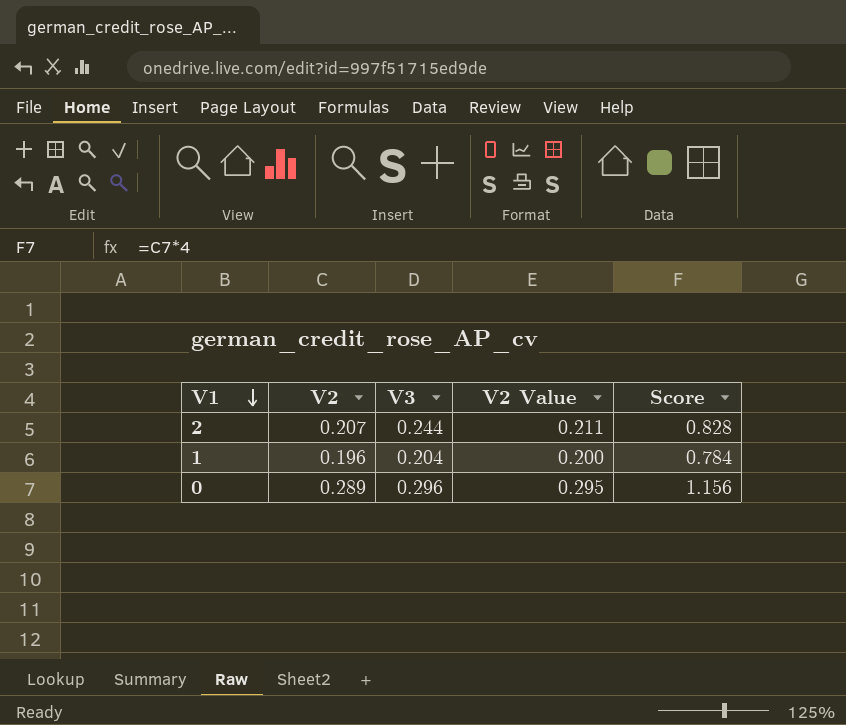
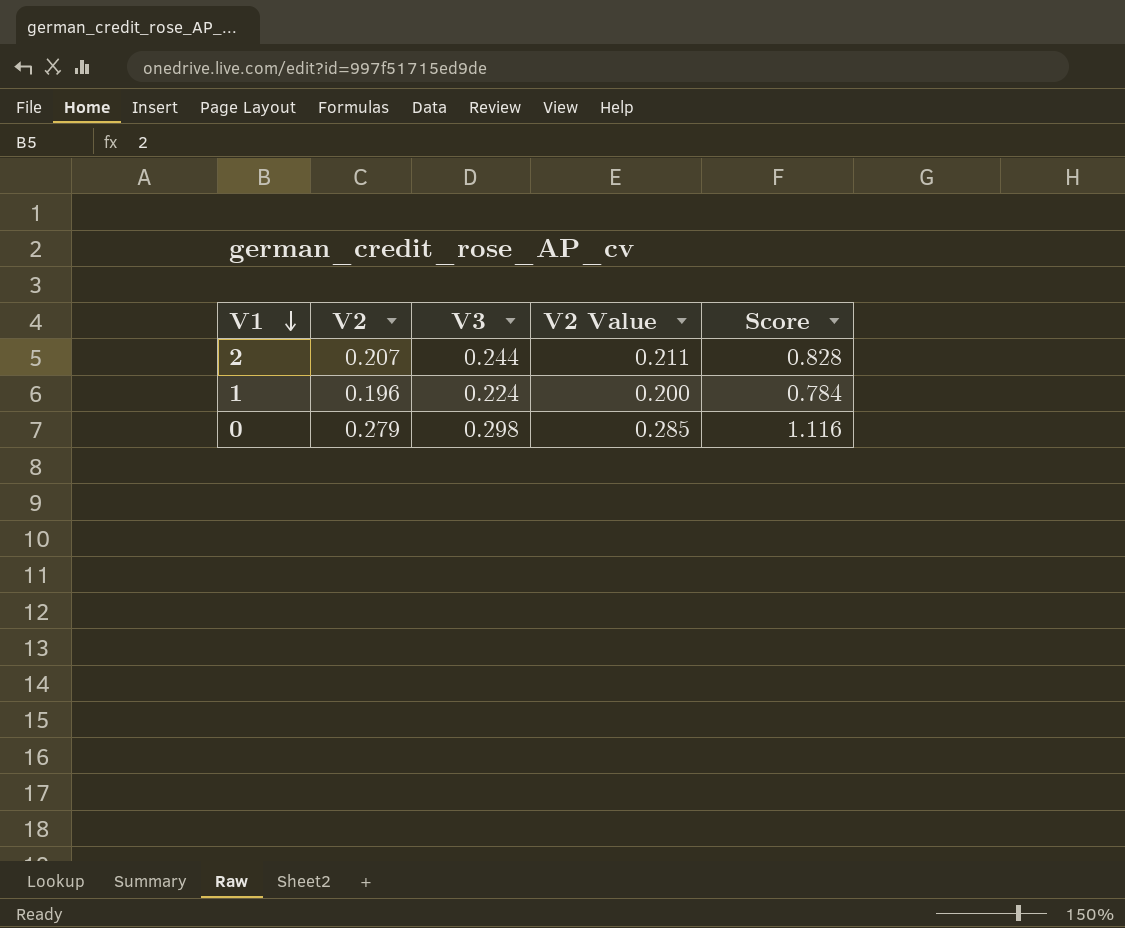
1 | V3: 0.204 -> 0.224
0 | V2: 0.289 -> 0.279
0 | V3: 0.296 -> 0.298
0 | V2 Value: 0.295 -> 0.285
0 | Score: 1.156 -> 1.116

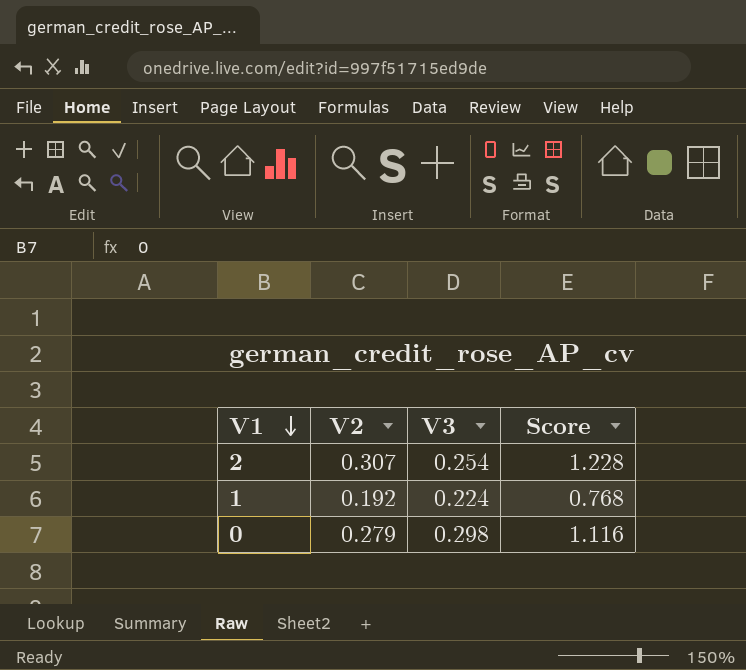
column V2 Value | formula: [V2] * 1.02 -> none
2 | V2: 0.207 -> 0.307
2 | V3: 0.244 -> 0.254
2 | Score: 0.828 -> 1.228
1 | V2: 0.196 -> 0.192
1 | Score: 0.784 -> 0.768

